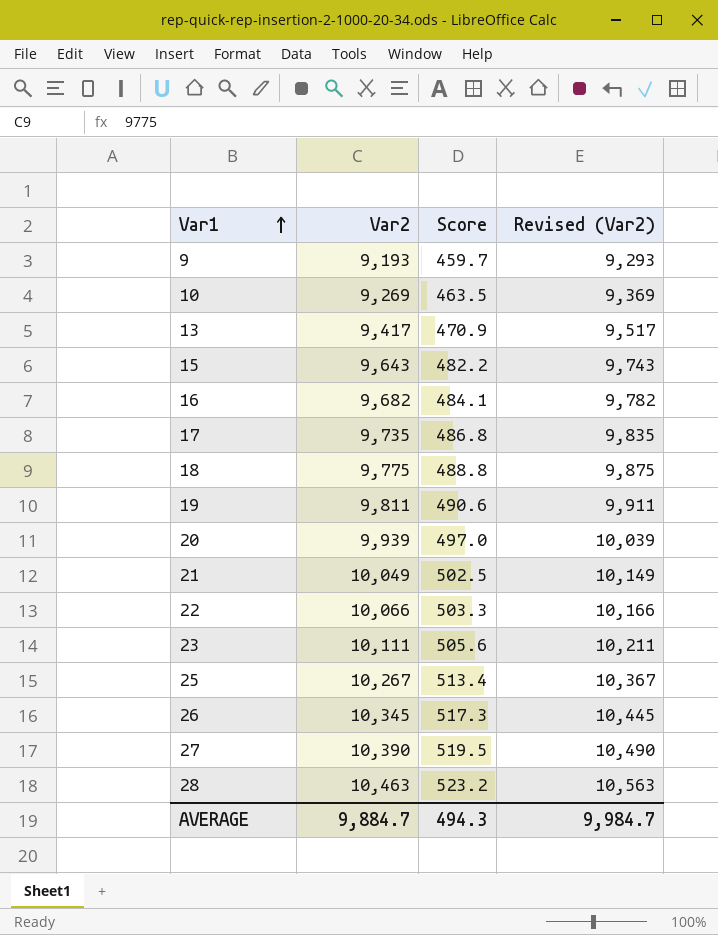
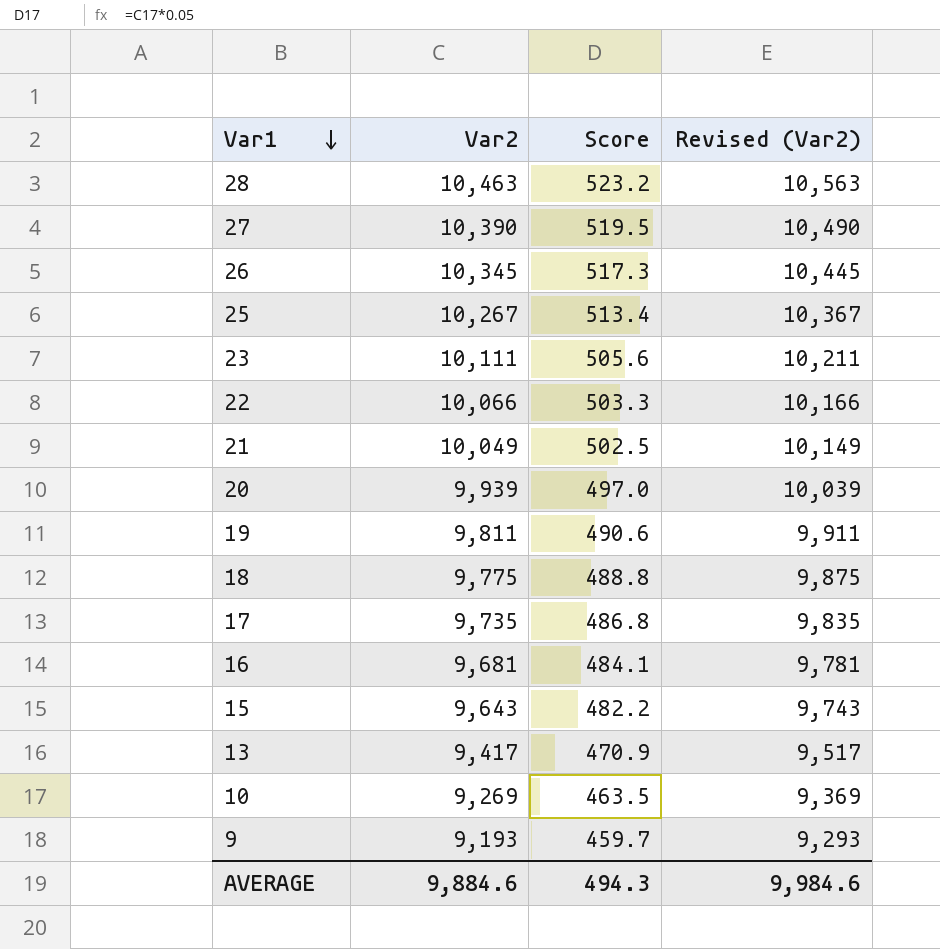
row order: Var1 ascending -> Var1 descending
16 | Var2: 9,682 -> 9,681
16 | Revised (Var2): 9,782 -> 9,781
AVERAGE | Var2: 9,884.7 -> 9,884.6
AVERAGE | Revised (Var2): 9,984.7 -> 9,984.6

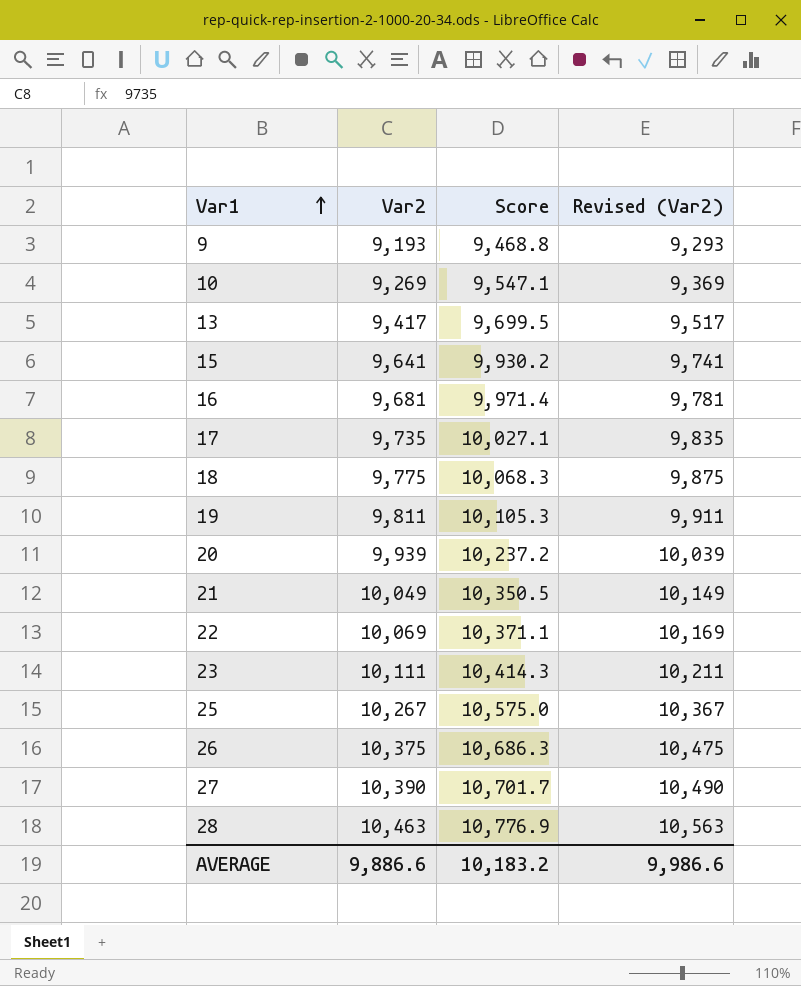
row order: Var1 descending -> Var1 ascending
column Score | formula: [Var2] * 0.05 -> [Var2] * 1.03
15 | Var2: 9,643 -> 9,641
15 | Revised (Var2): 9,743 -> 9,741
22 | Var2: 10,066 -> 10,069
22 | Revised (Var2): 10,166 -> 10,169
26 | Var2: 10,345 -> 10,375
26 | Revised (Var2): 10,445 -> 10,475
AVERAGE | Var2: 9,884.6 -> 9,886.6
AVERAGE | Score: 494.3 -> 10,183.2
AVERAGE | Revised (Var2): 9,984.6 -> 9,986.6

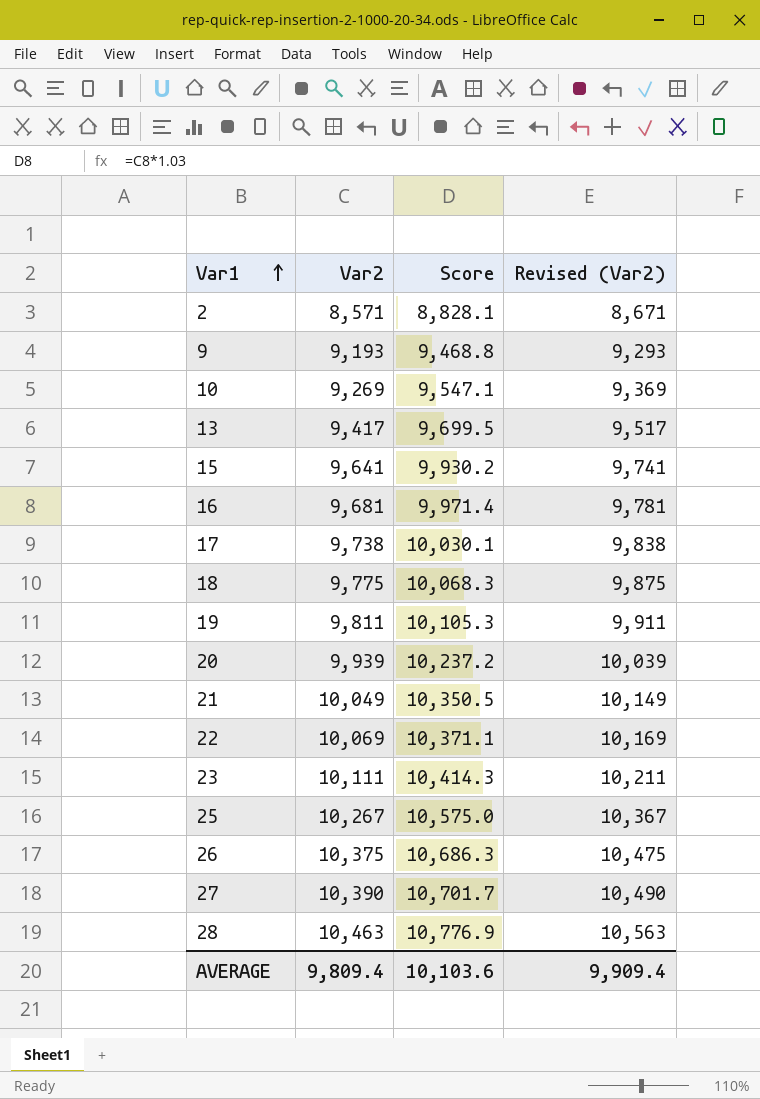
row 2: none -> 8,571 | 8,828.1 | 8,671
17 | Var2: 9,735 -> 9,738
17 | Score: 10,027.1 -> 10,030.1
17 | Revised (Var2): 9,835 -> 9,838
AVERAGE | Var2: 9,886.6 -> 9,809.4
AVERAGE | Score: 10,183.2 -> 10,103.6
AVERAGE | Revised (Var2): 9,986.6 -> 9,909.4

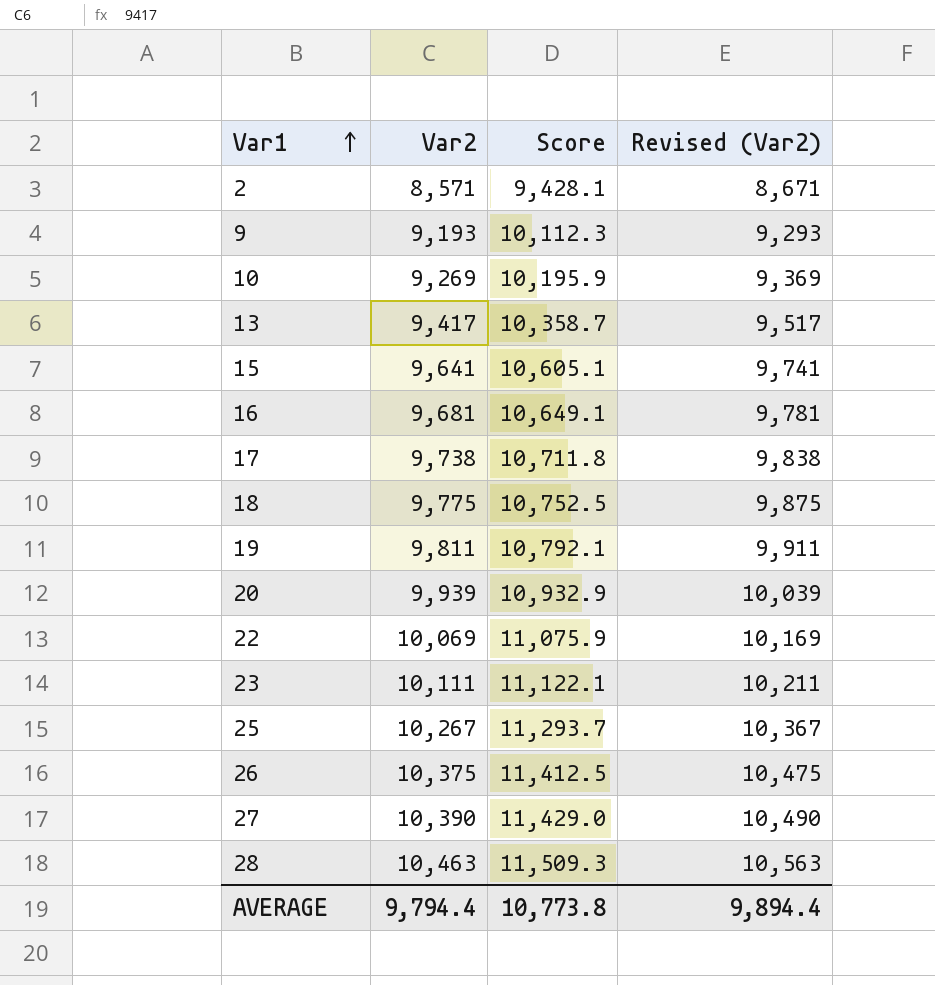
column Score | formula: [Var2] * 1.03 -> [Var2] * 1.1
row 21: 10,049 | 10,350.5 | 10,149 -> none
AVERAGE | Var2: 9,809.4 -> 9,794.4
AVERAGE | Score: 10,103.6 -> 10,773.8
AVERAGE | Revised (Var2): 9,909.4 -> 9,894.4

